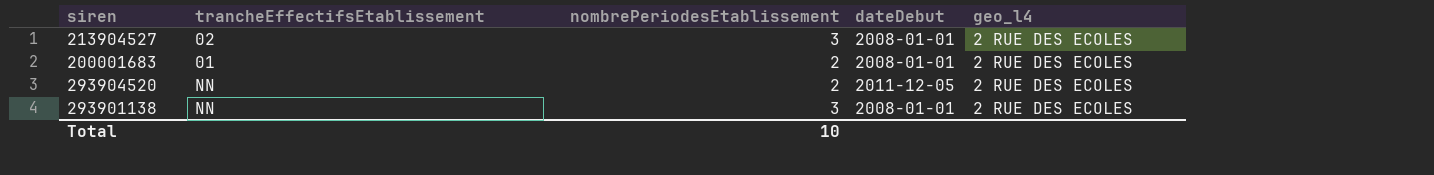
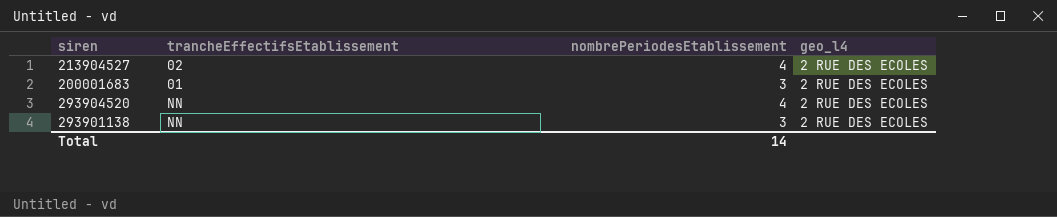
column dateDebut | position: 4 -> none
213904527 | nombrePeriodesEtablissement: 3 -> 4
200001683 | nombrePeriodesEtablissement: 2 -> 3
293904520 | nombrePeriodesEtablissement: 2 -> 4
Total | nombrePeriodesEtablissement: 10 -> 14

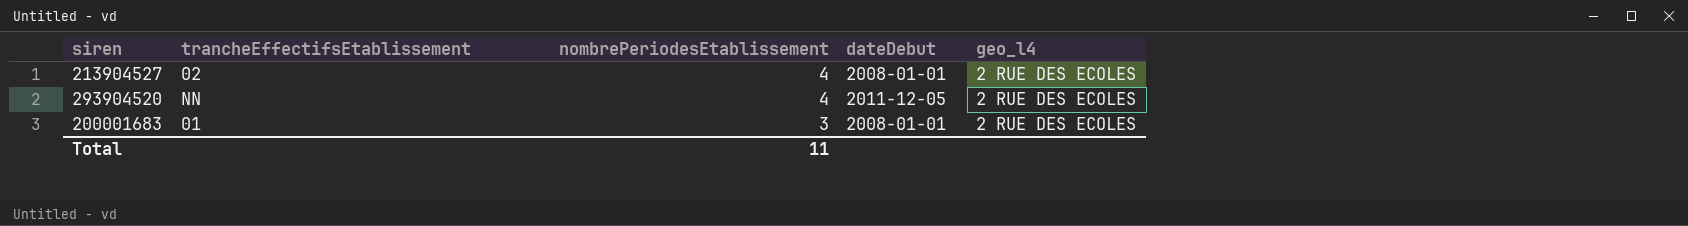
row order: none -> nombrePeriodesEtablissement descending
column dateDebut | position: none -> 4
row 293901138: NN | 3 | 2 RUE DES ECOLES -> none
Total | nombrePeriodesEtablissement: 14 -> 11

